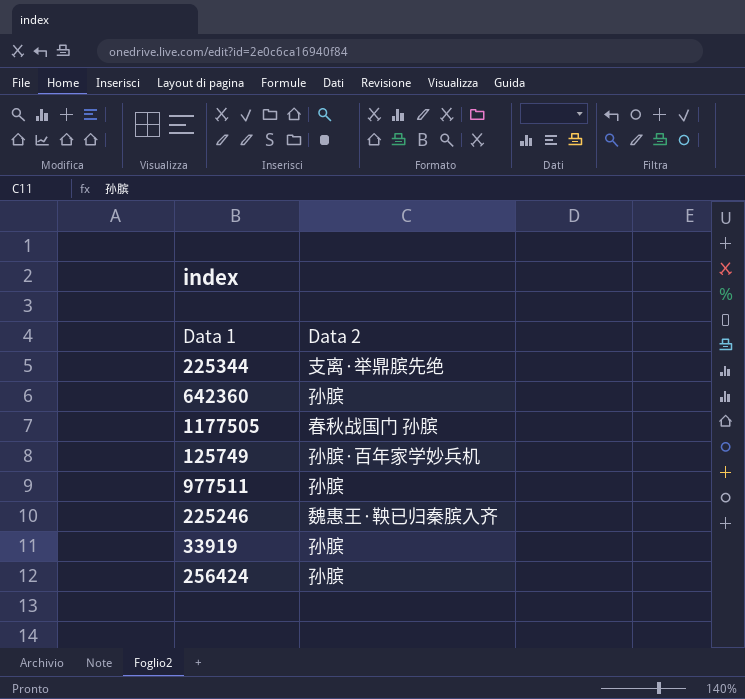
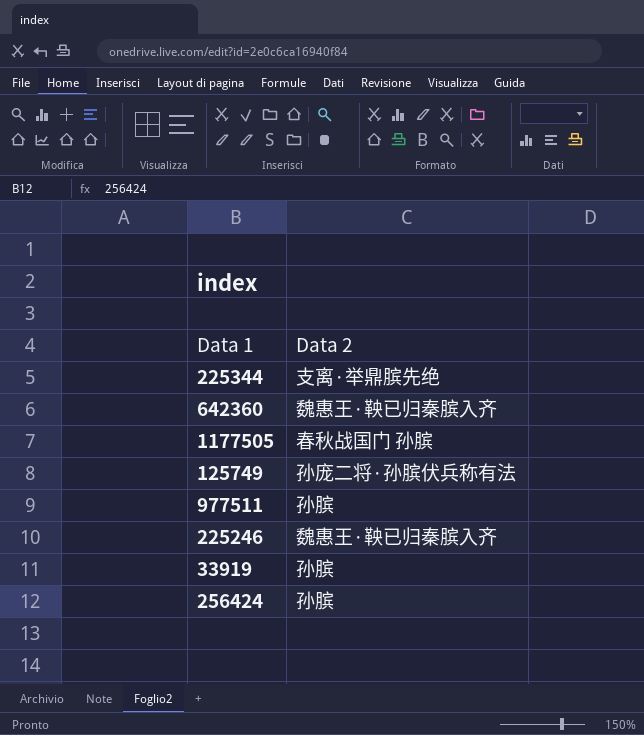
642360 | Data 2: 孙膑 -> 魏惠王·鞅已归秦膑入齐
125749 | Data 2: 孙膑·百年家学妙兵机 -> 孙庞二将·孙膑伏兵称有法

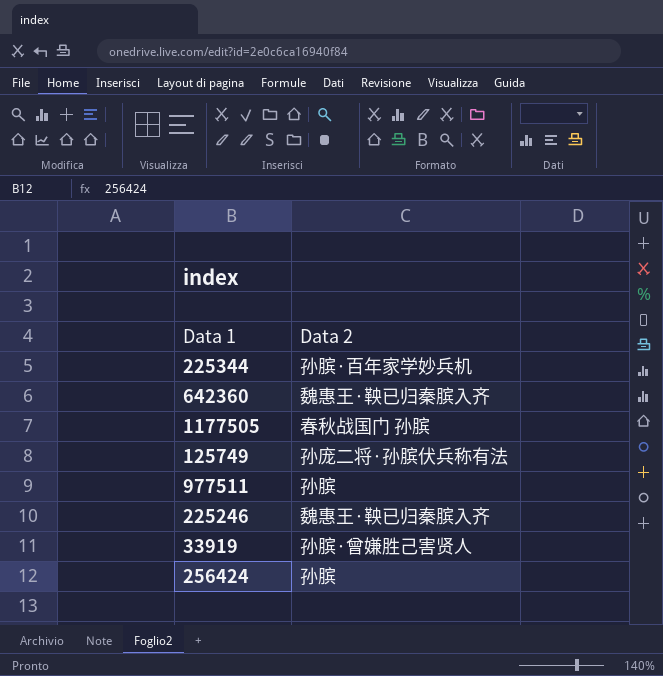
225344 | Data 2: 支离·举鼎膑先绝 -> 孙膑·百年家学妙兵机
33919 | Data 2: 孙膑 -> 孙膑·曾嫌胜己害贤人

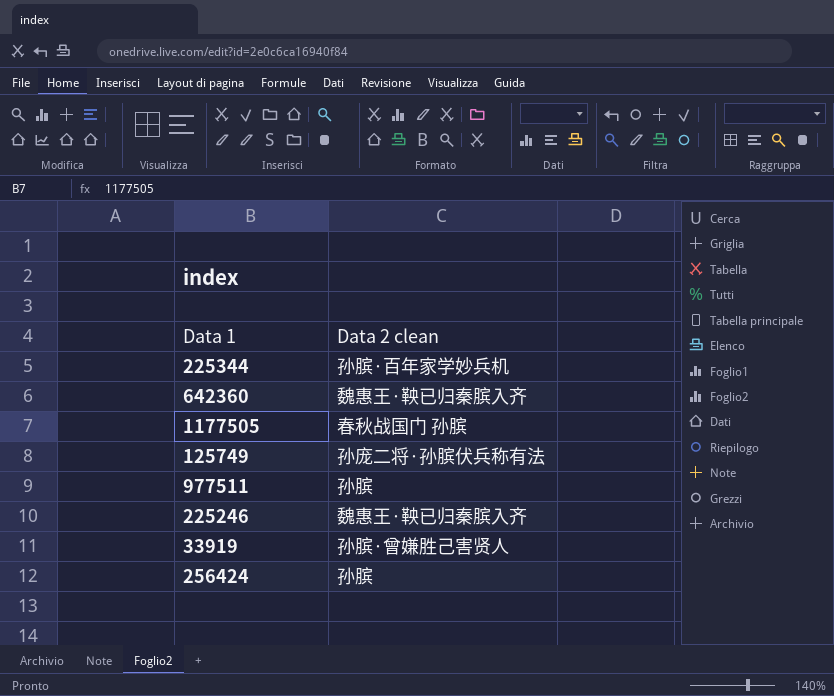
column name: Data 2 -> Data 2 clean

